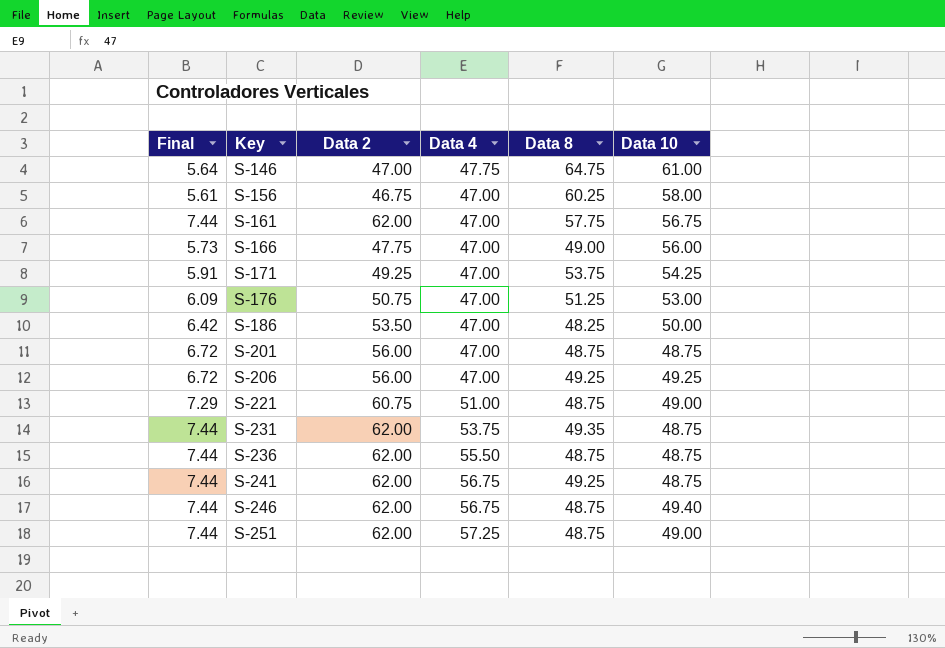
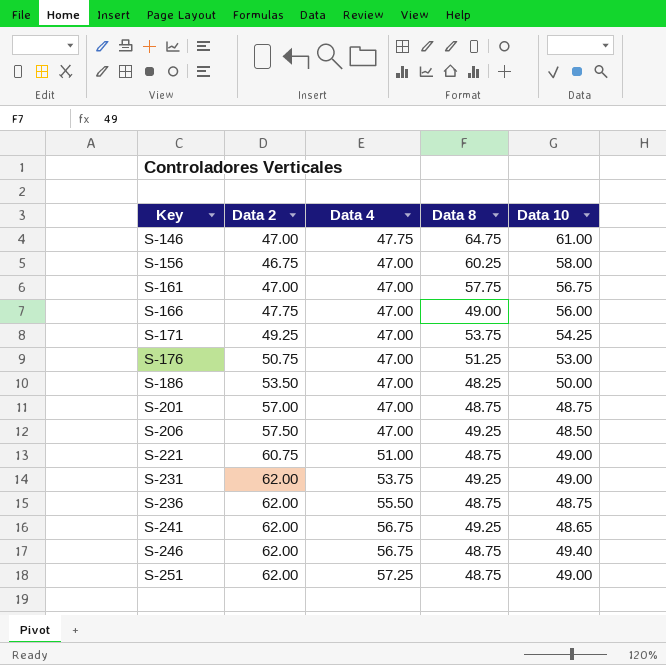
column Final | formula: [Data 2] * 0.12 -> none
S-161 | Data 2: 62.00 -> 47.00
S-201 | Data 2: 56.00 -> 57.00
S-206 | Data 2: 56.00 -> 57.50
S-206 | Data 10: 49.25 -> 48.50
S-231 | Data 8: 49.35 -> 49.25
S-231 | Data 10: 48.75 -> 49.00
S-241 | Data 10: 48.75 -> 48.65

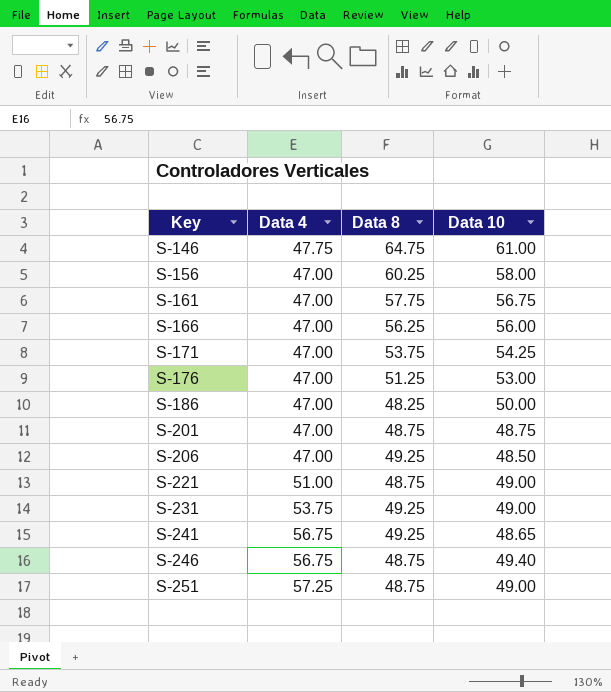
column Data 2 | position: 2 -> none
row S-236: 62.00 | 55.50 | 48.75 | 48.75 -> none
S-166 | Data 8: 49.00 -> 56.25

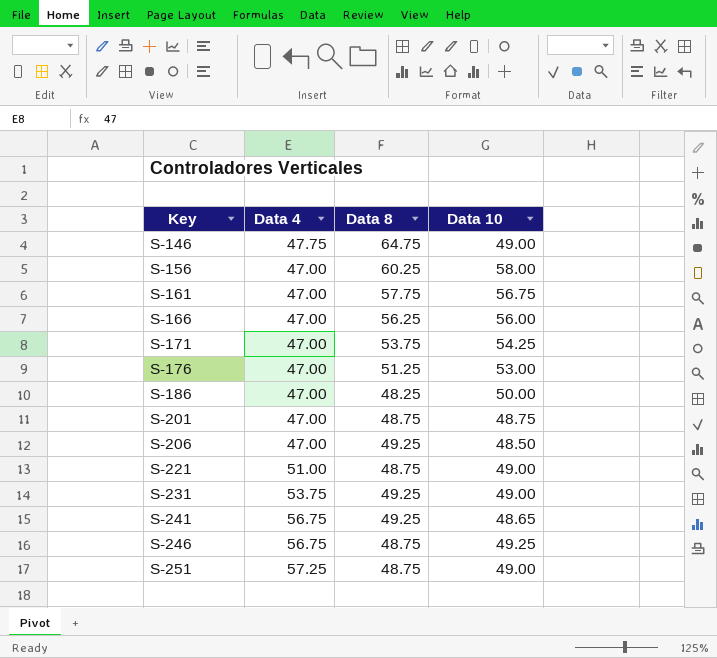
S-146 | Data 10: 61.00 -> 49.00
S-246 | Data 10: 49.40 -> 49.25

